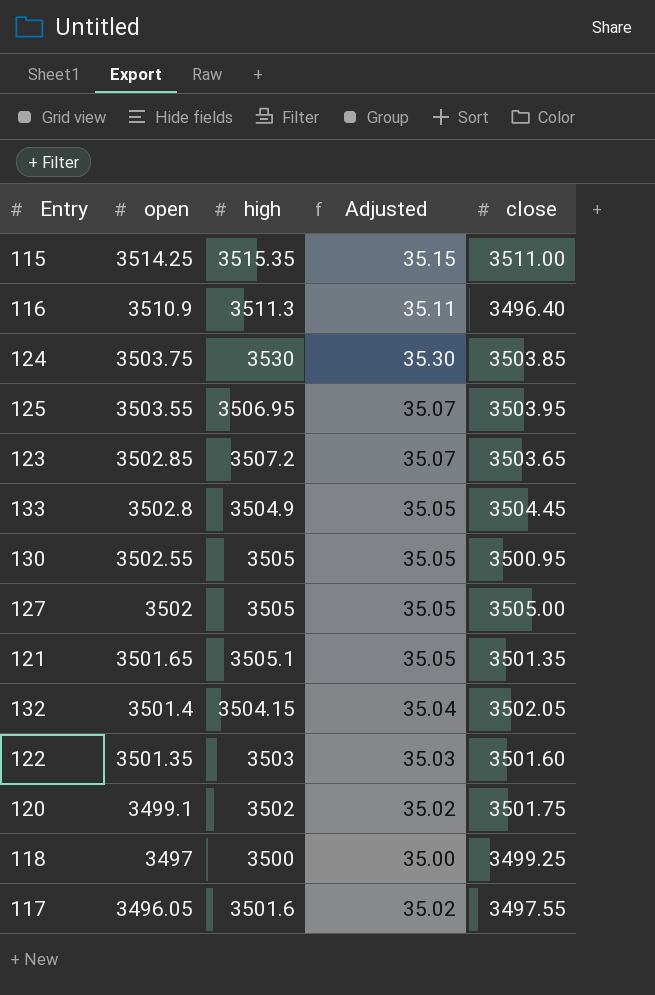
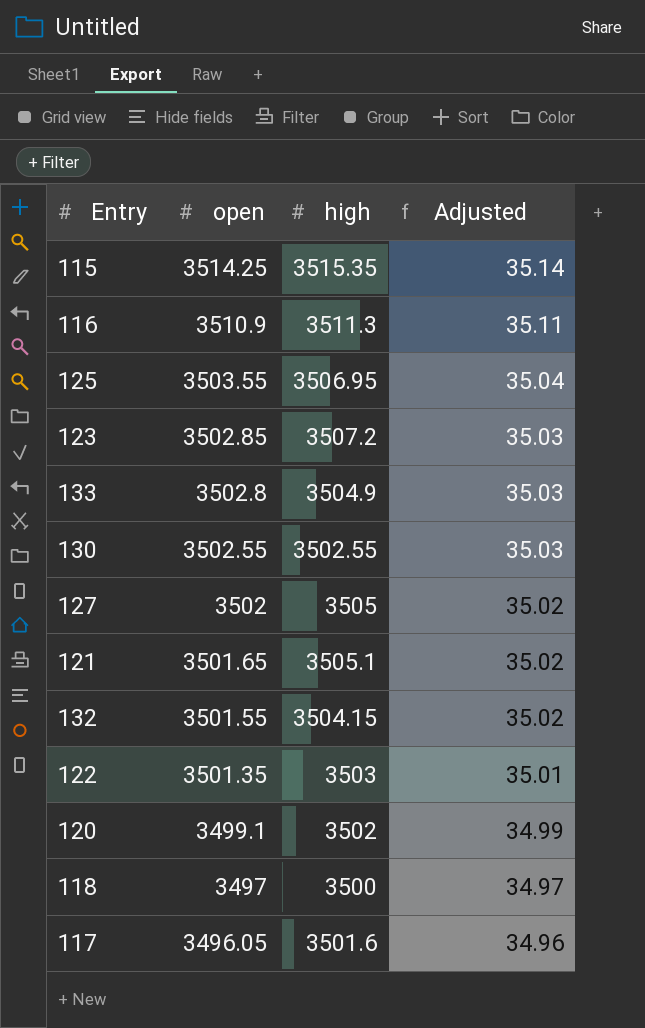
column close | position: 5 -> none
column Adjusted | formula: [high] * 0.01 -> [open] * 0.01
row 124: 3503.75 | 3530 | 35.30 | 3503.85 -> none
130 | high: 3505 -> 3502.55
132 | open: 3501.4 -> 3501.55

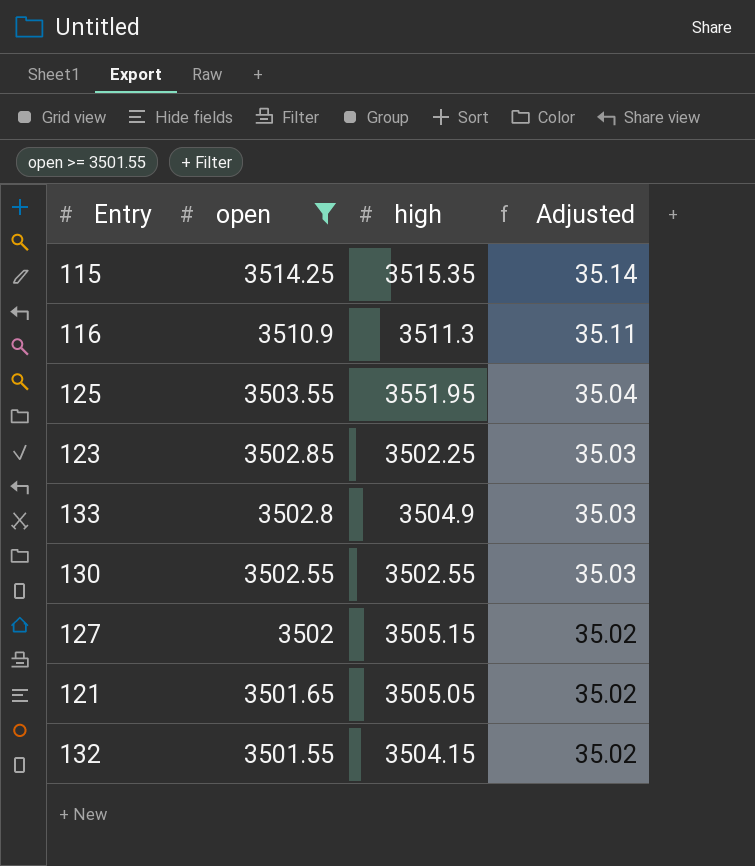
filter: none -> open >= 3501.55
125 | high: 3506.95 -> 3551.95
123 | high: 3507.2 -> 3502.25
127 | high: 3505 -> 3505.15
121 | high: 3505.1 -> 3505.05

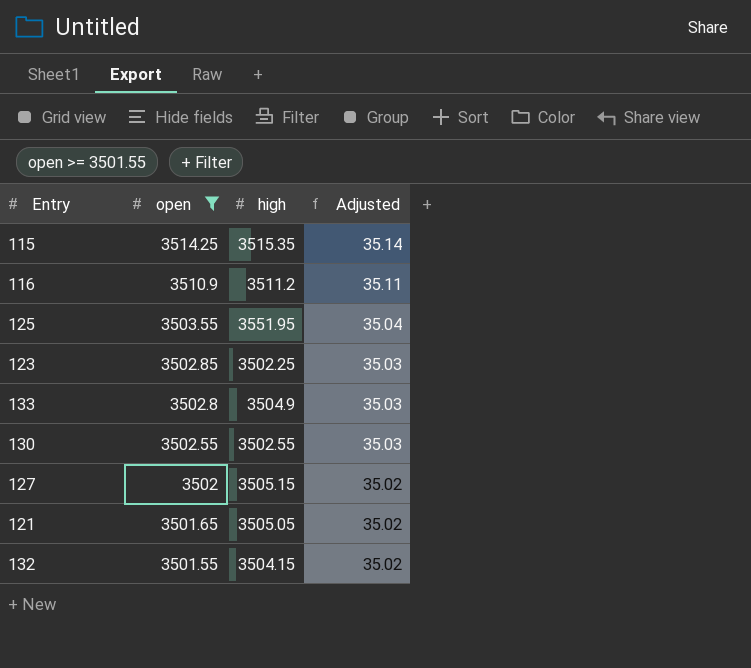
116 | high: 3511.3 -> 3511.2

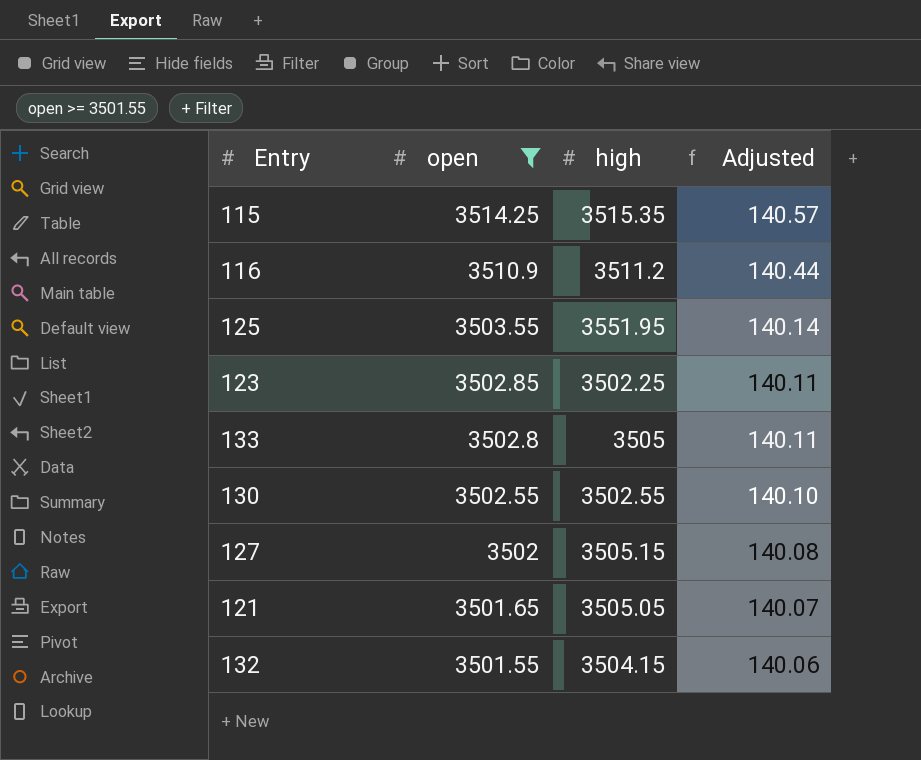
column Adjusted | formula: [open] * 0.01 -> [open] * 0.04
133 | high: 3504.9 -> 3505

